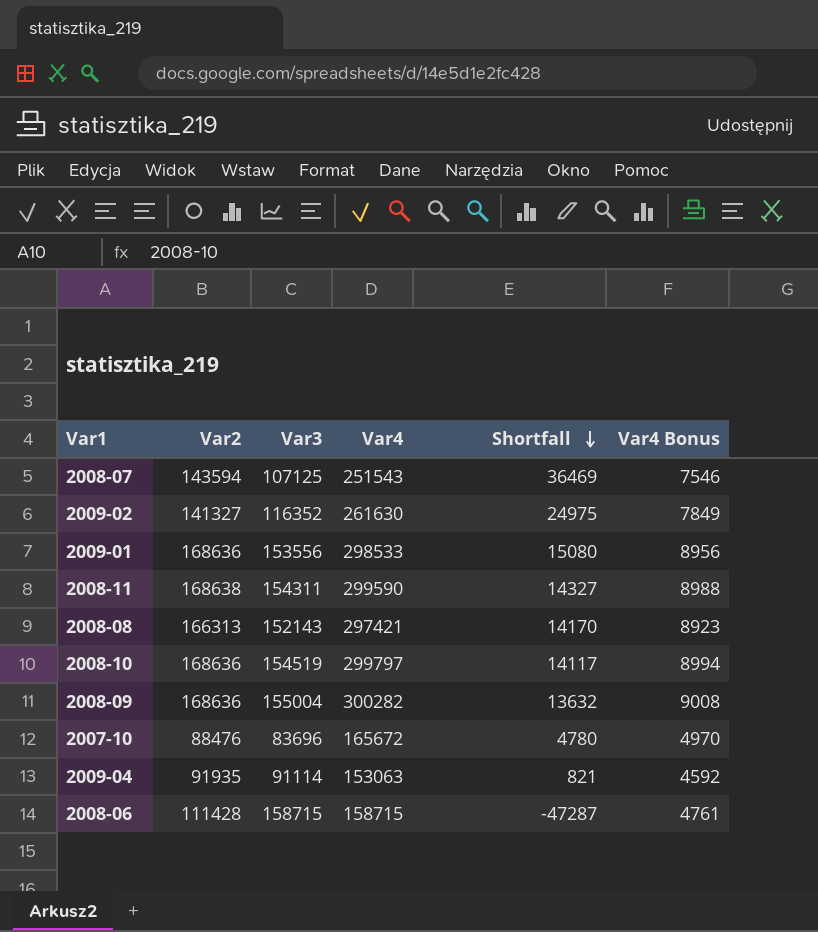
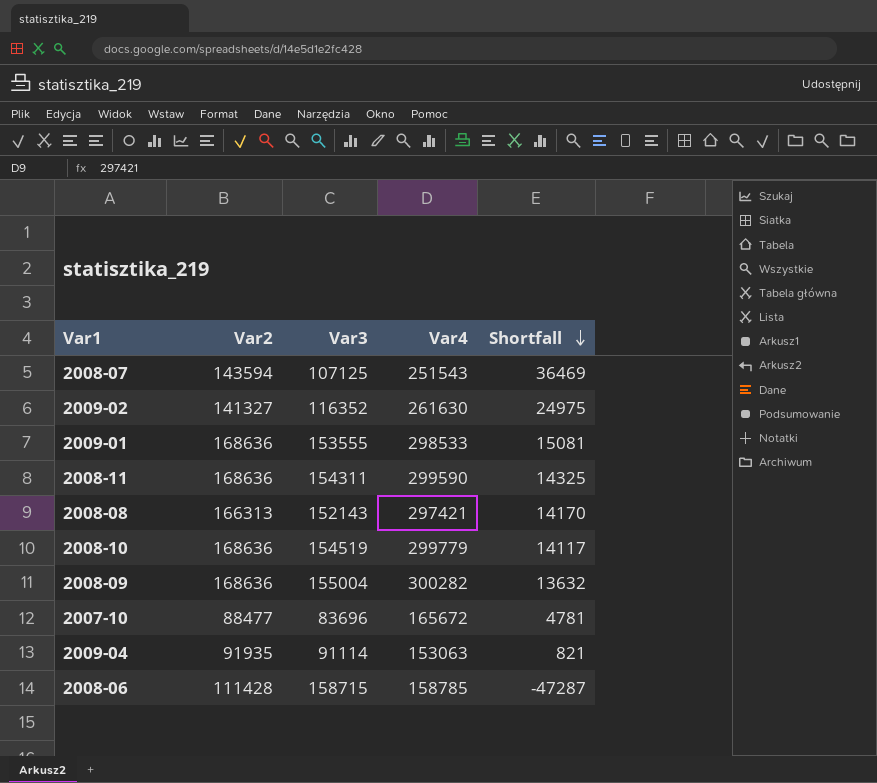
column Var4 Bonus | formula: [Var4] * 0.03 -> none
2009-01 | Var3: 153556 -> 153555
2009-01 | Shortfall: 15080 -> 15081
2008-11 | Var2: 168638 -> 168636
2008-11 | Shortfall: 14327 -> 14325
2008-10 | Var4: 299797 -> 299779
2007-10 | Var2: 88476 -> 88477
2007-10 | Shortfall: 4780 -> 4781
2008-06 | Var4: 158715 -> 158785

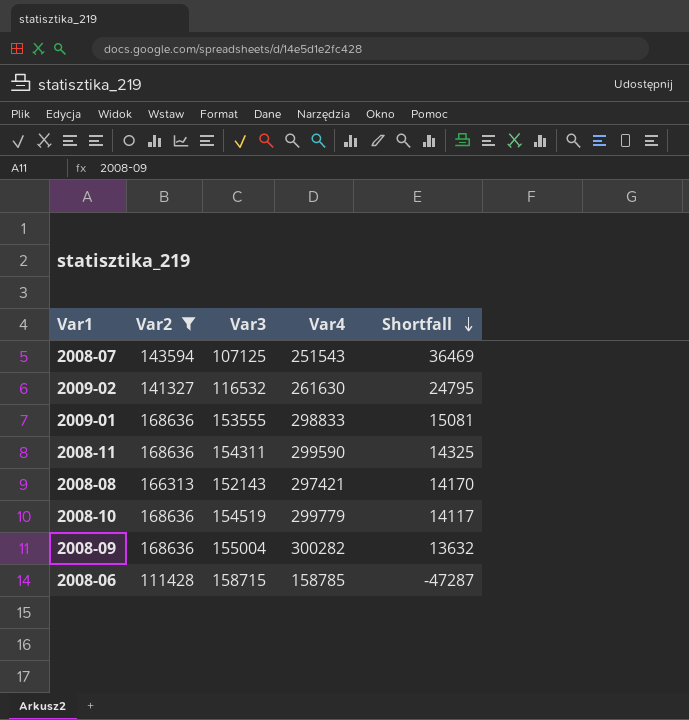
filter: none -> Var2 >= 111428
2009-02 | Var3: 116352 -> 116532
2009-02 | Shortfall: 24975 -> 24795
2009-01 | Var4: 298533 -> 298833

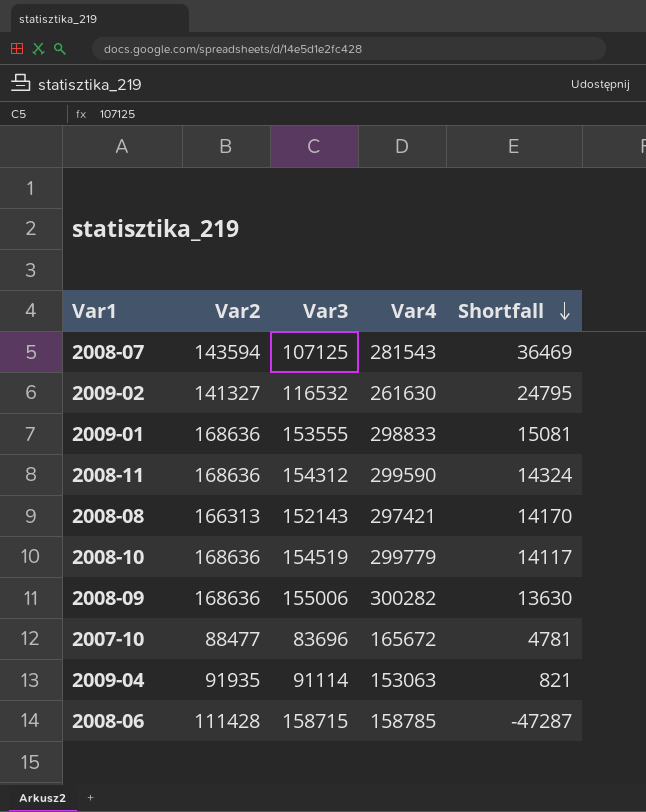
filter: Var2 >= 111428 -> none
2008-07 | Var4: 251543 -> 281543
2008-11 | Var3: 154311 -> 154312
2008-11 | Shortfall: 14325 -> 14324
2008-09 | Var3: 155004 -> 155006
2008-09 | Shortfall: 13632 -> 13630

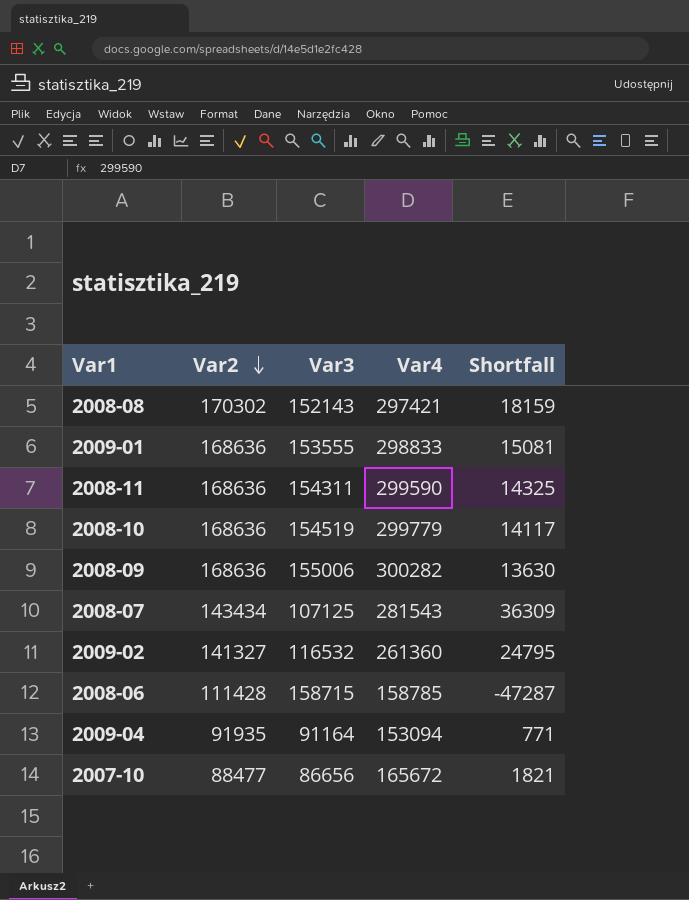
row order: Shortfall descending -> Var2 descending
2008-08 | Var2: 166313 -> 170302
2008-08 | Shortfall: 14170 -> 18159
2008-11 | Var3: 154312 -> 154311
2008-11 | Shortfall: 14324 -> 14325
2008-07 | Var2: 143594 -> 143434
2008-07 | Shortfall: 36469 -> 36309
2009-02 | Var4: 261630 -> 261360
2009-04 | Var3: 91114 -> 91164
2009-04 | Var4: 153063 -> 153094
2009-04 | Shortfall: 821 -> 771
2007-10 | Var3: 83696 -> 86656
2007-10 | Shortfall: 4781 -> 1821

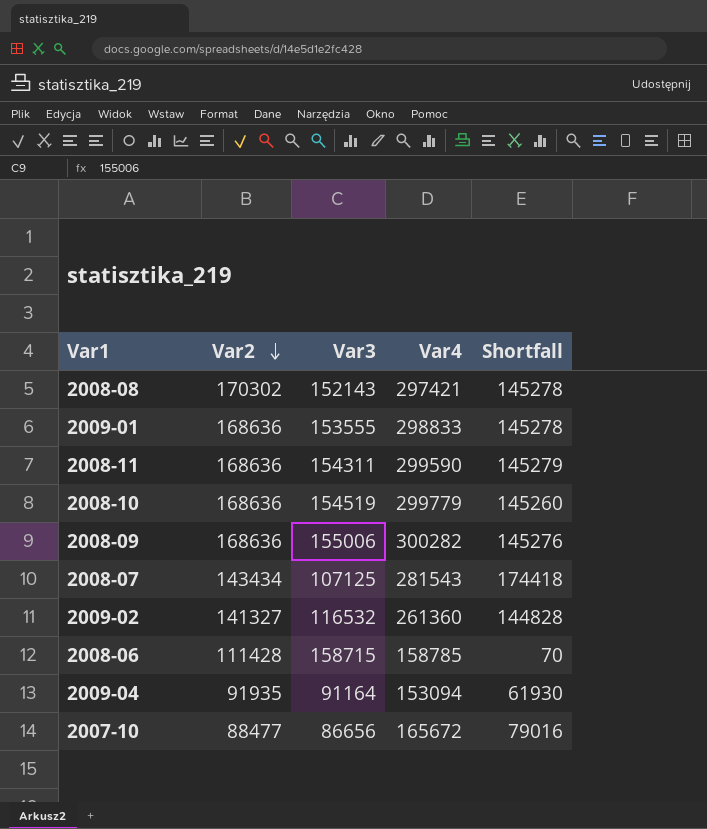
column Shortfall | formula: [Var2] - [Var3] -> [Var4] - [Var3]

